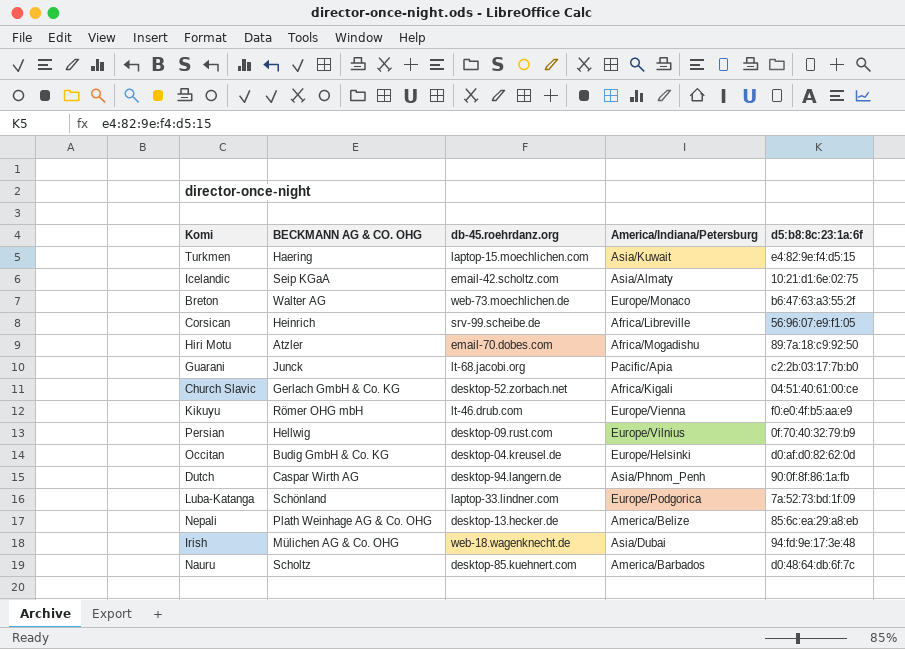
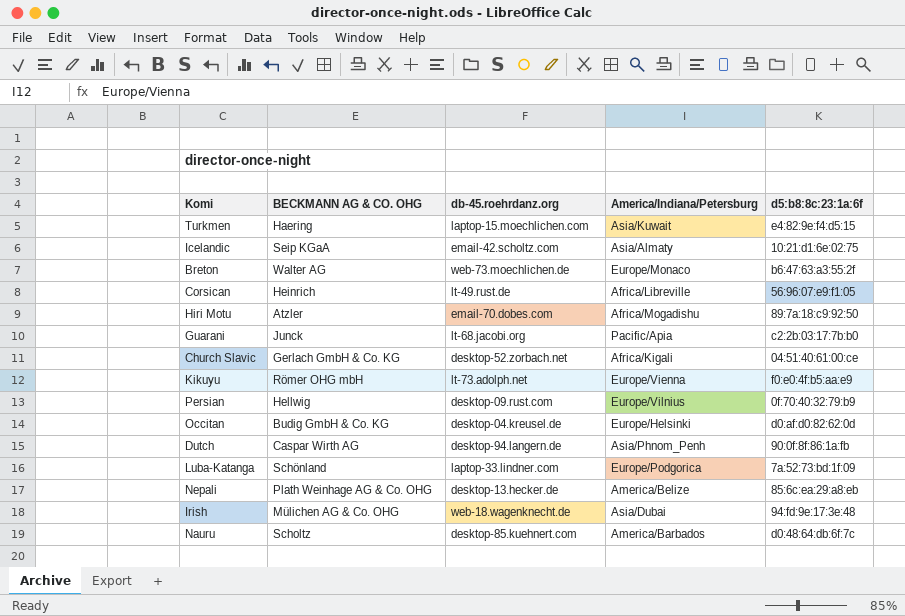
Corsican | db-45.roehrdanz.org: srv-99.scheibe.de -> lt-49.rust.de
Kikuyu | db-45.roehrdanz.org: lt-46.drub.com -> lt-73.adolph.net

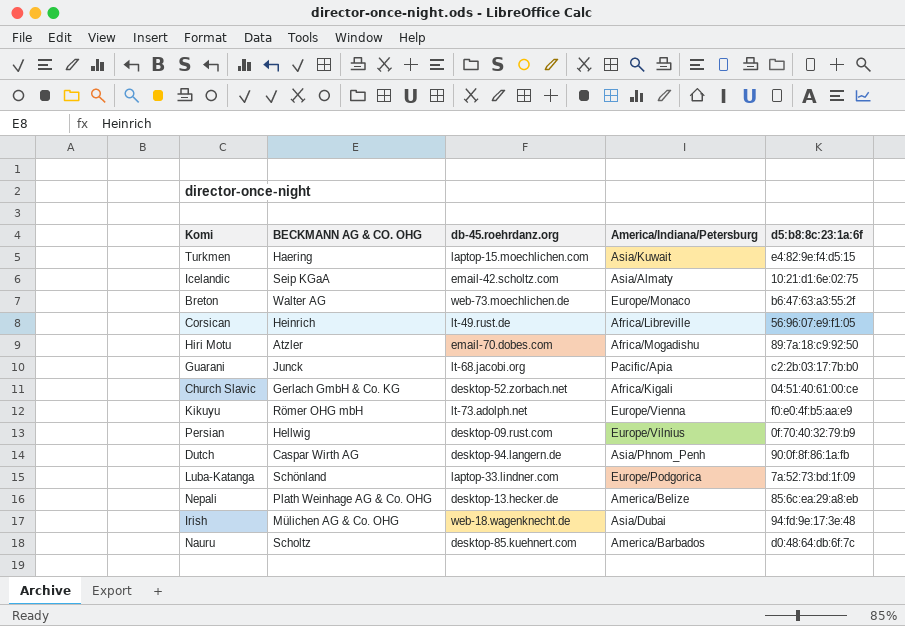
row Occitan: Budig GmbH & Co. KG | desktop-04.kreusel.de | Europe/Helsinki | d0:af:d0:82:62:0d -> none

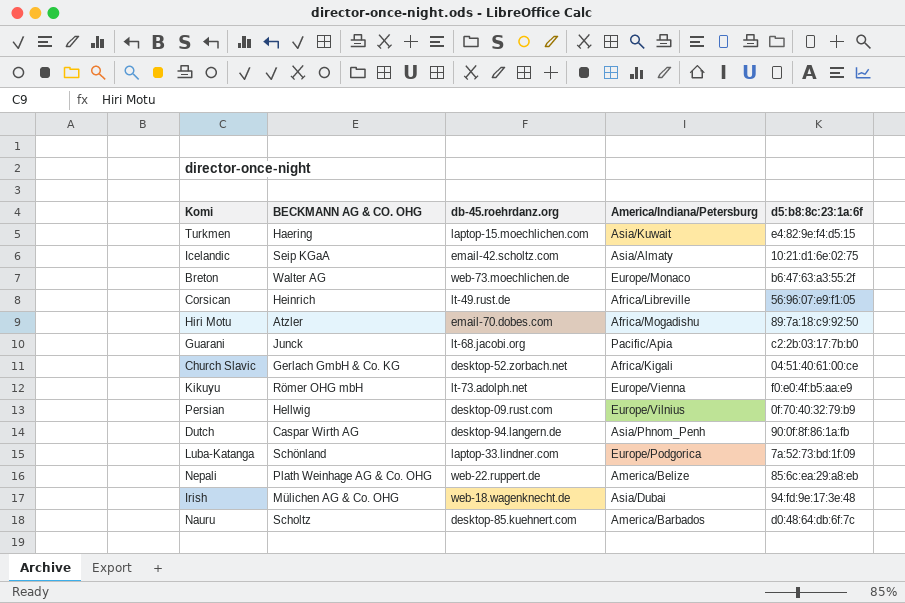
Nepali | db-45.roehrdanz.org: desktop-13.hecker.de -> web-22.ruppert.de

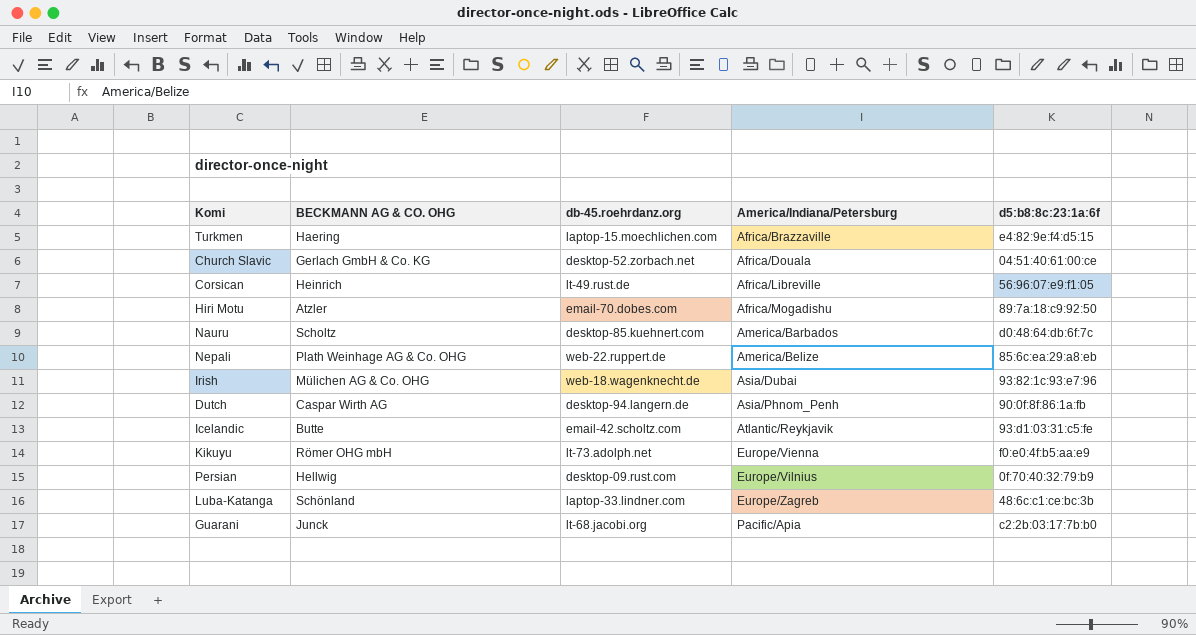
row order: none -> America/Indiana/Petersburg ascending
row Breton: Walter AG | web-73.moechlichen.de | Europe/Monaco | b6:47:63:a3:55:2f -> none
Turkmen | America/Indiana/Petersburg: Asia/Kuwait -> Africa/Brazzaville
Church Slavic | America/Indiana/Petersburg: Africa/Kigali -> Africa/Douala
Irish | d5:b8:8c:23:1a:6f: 94:fd:9e:17:3e:48 -> 93:82:1c:93:e7:96
Icelandic | BECKMANN AG & CO. OHG: Seip KGaA -> Butte
Icelandic | America/Indiana/Petersburg: Asia/Almaty -> Atlantic/Reykjavik
Icelandic | d5:b8:8c:23:1a:6f: 10:21:d1:6e:02:75 -> 93:d1:03:31:c5:fe
Luba-Katanga | America/Indiana/Petersburg: Europe/Podgorica -> Europe/Zagreb
Luba-Katanga | d5:b8:8c:23:1a:6f: 7a:52:73:bd:1f:09 -> 48:6c:c1:ce:bc:3b

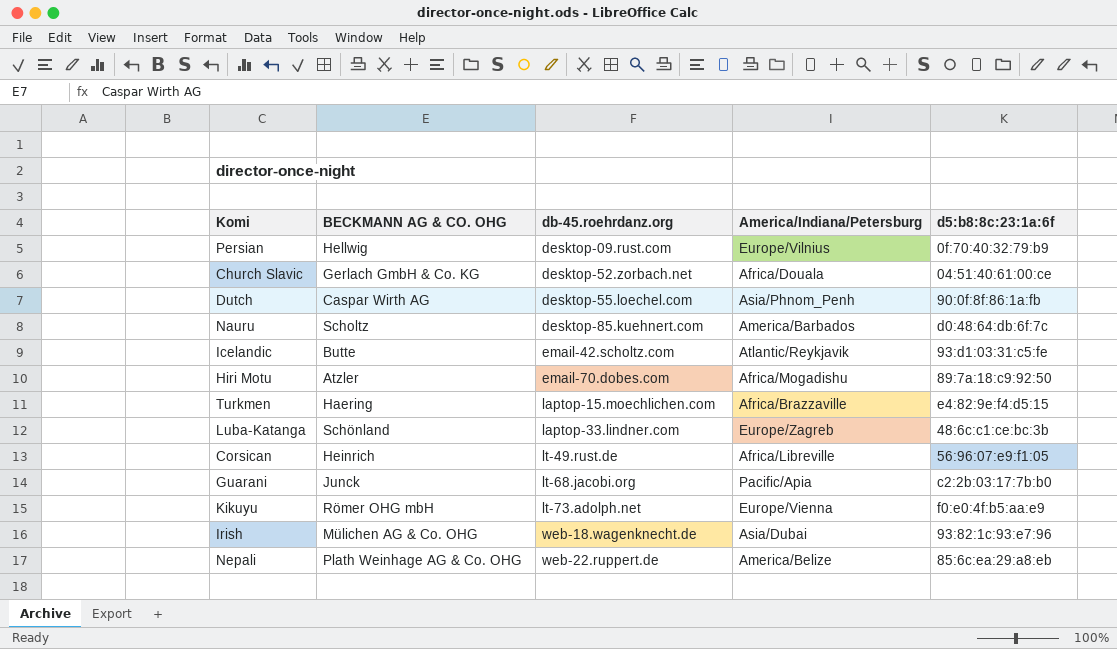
row order: America/Indiana/Petersburg ascending -> db-45.roehrdanz.org ascending
Dutch | db-45.roehrdanz.org: desktop-94.langern.de -> desktop-55.loechel.com

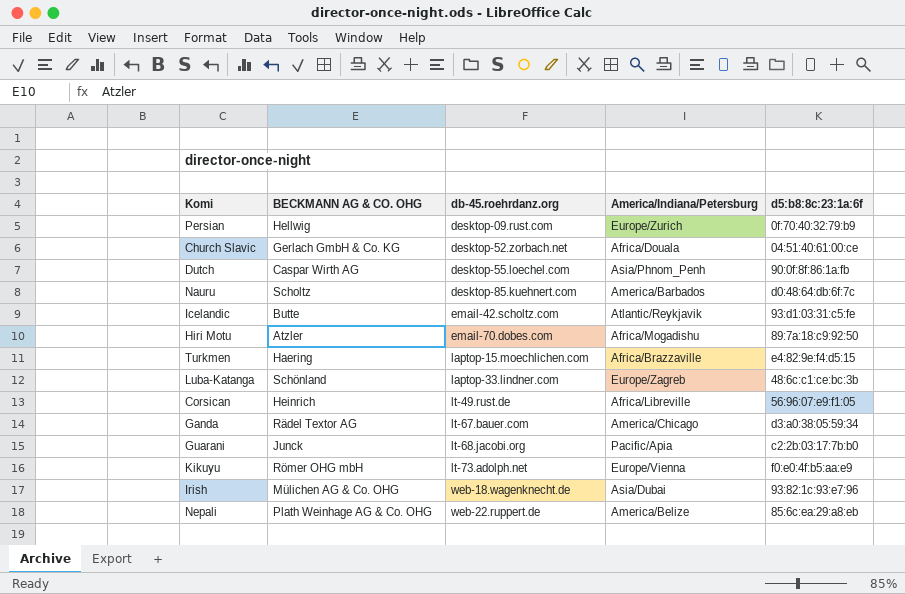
Persian | America/Indiana/Petersburg: Europe/Vilnius -> Europe/Zurich
row Ganda: none -> Rädel Textor AG | lt-67.bauer.com | America/Chicago | d3:a0:38:05:59:34

